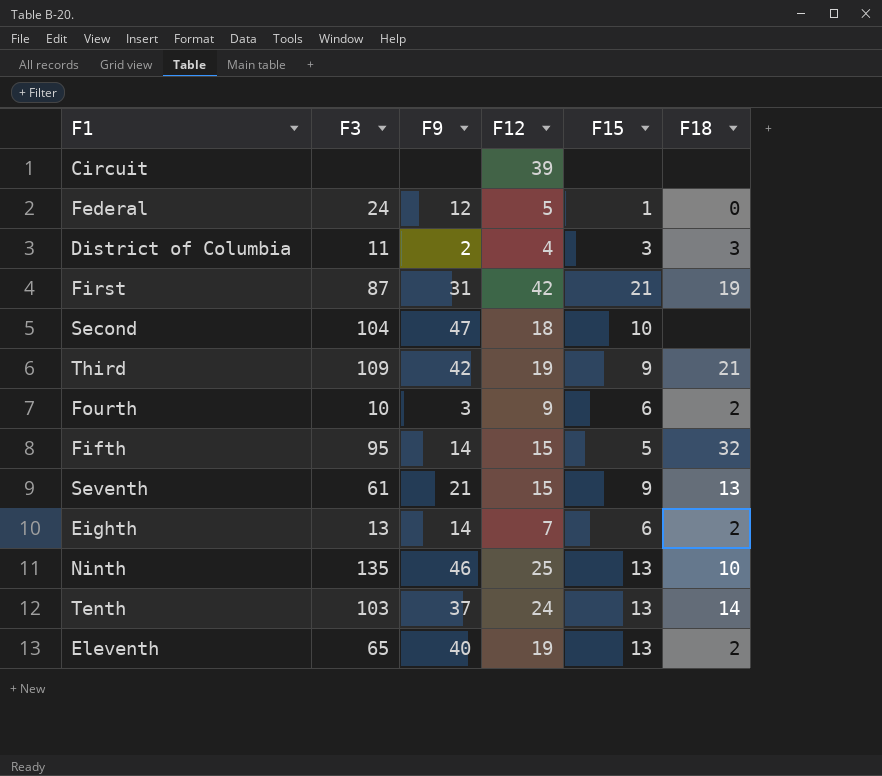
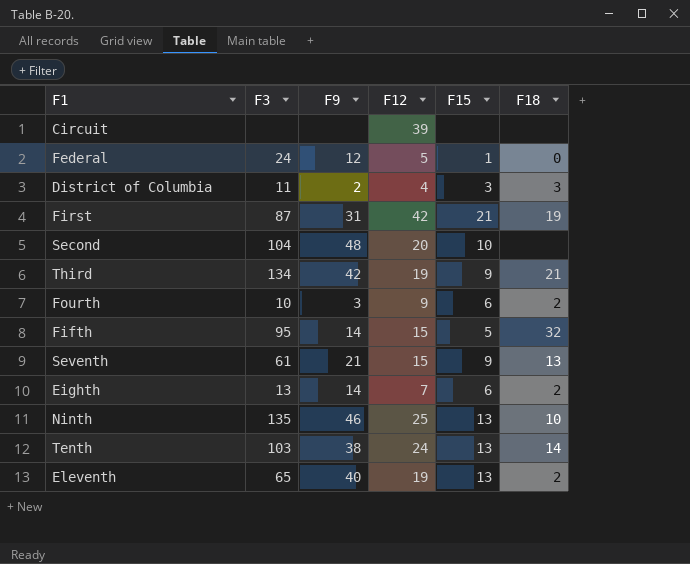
Second | F9: 47 -> 48
Second | F12: 18 -> 20
Third | F3: 109 -> 134
Tenth | F9: 37 -> 38

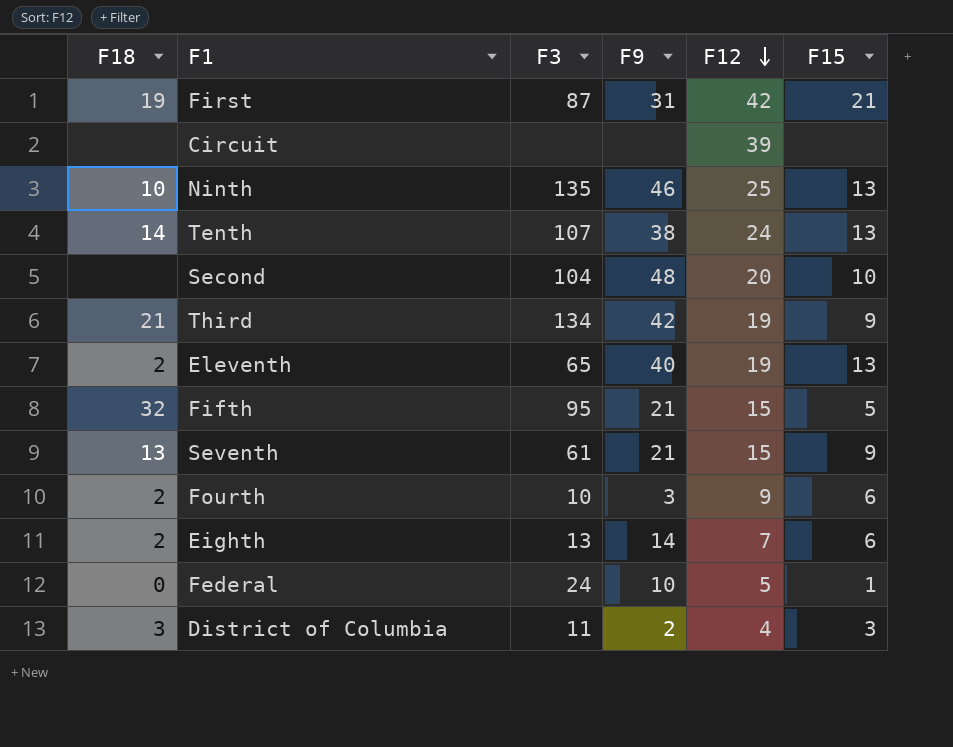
row order: none -> F12 descending
column F18 | position: 6 -> 1
Tenth | F3: 103 -> 107
Fifth | F9: 14 -> 21
Federal | F9: 12 -> 10

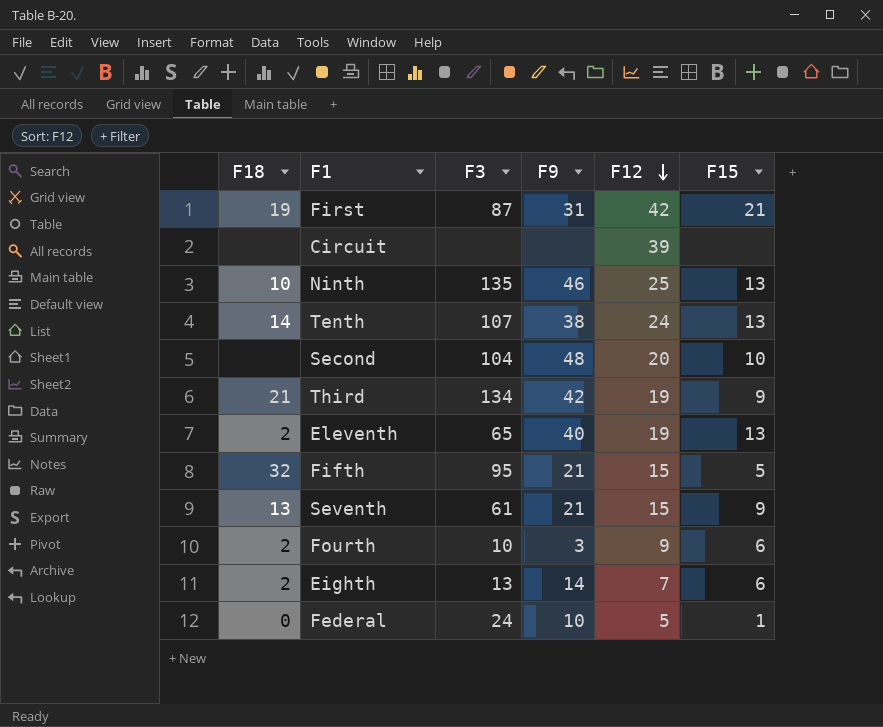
row District of Columbia: 3 | 11 | 2 | 4 | 3 -> none

